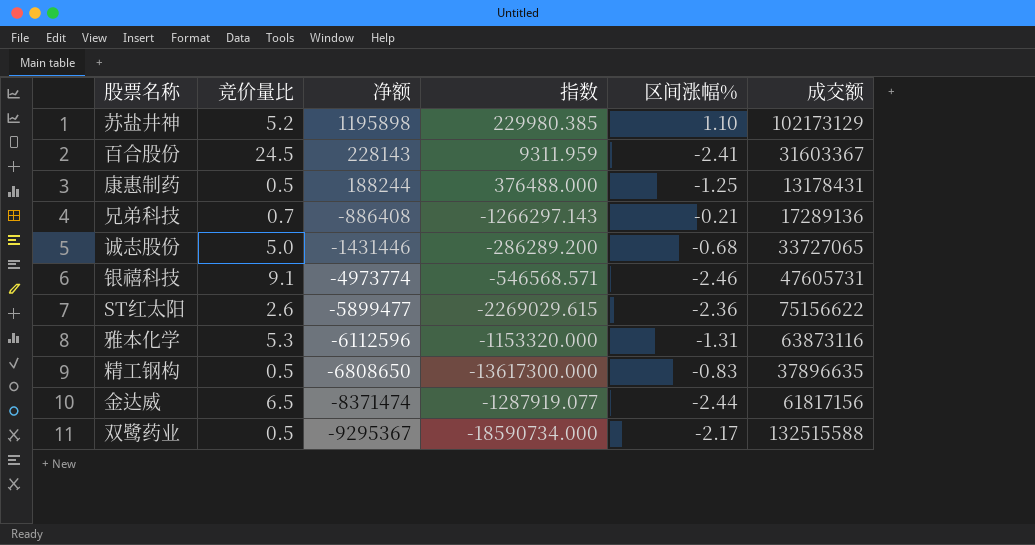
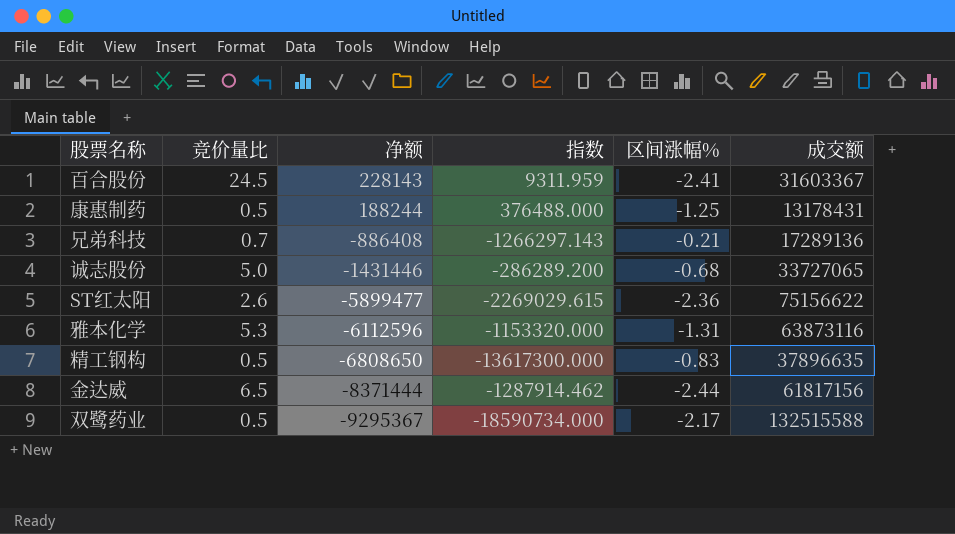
row 苏盐井神: 5.2 | 1195898 | 229980.385 | 1.10 | 102173129 -> none
row 银禧科技: 9.1 | -4973774 | -546568.571 | -2.46 | 47605731 -> none
金达威 | 净额: -8371474 -> -8371444
金达威 | 指数: -1287919.077 -> -1287914.462

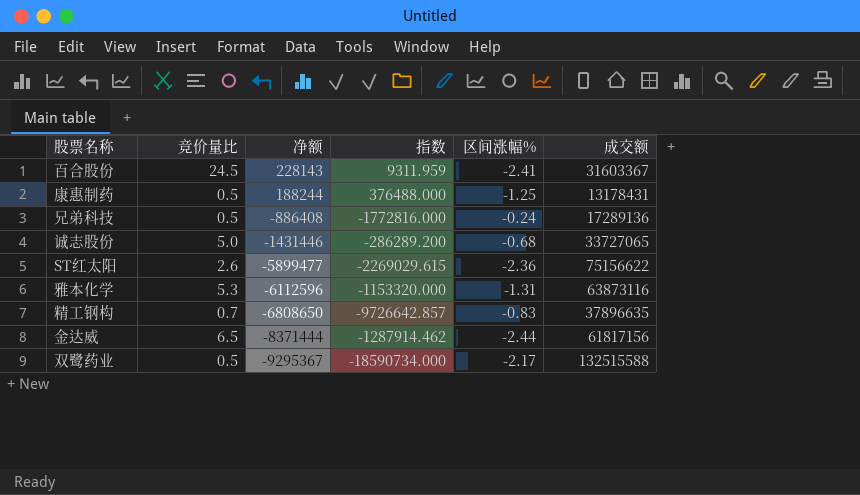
兄弟科技 | 竞价量比: 0.7 -> 0.5
兄弟科技 | 指数: -1266297.143 -> -1772816.000
兄弟科技 | 区间涨幅%: -0.21 -> -0.24
精工钢构 | 竞价量比: 0.5 -> 0.7
精工钢构 | 指数: -13617300.000 -> -9726642.857

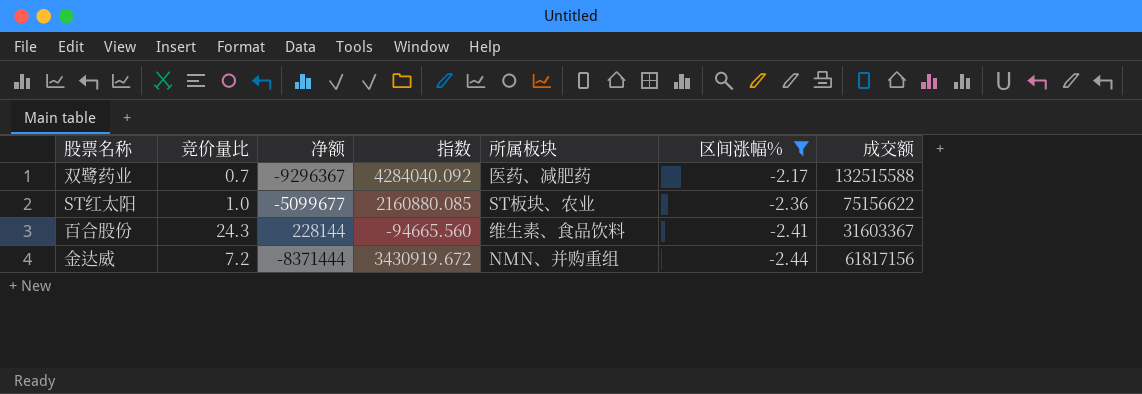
filter: none -> 区间涨幅% <= -2.17
row order: 净额 descending -> 区间涨幅% descending
column 指数 | formula: [净额] / [竞价量比] -> [净额] / [区间涨幅%]
column 所属板块 | position: none -> 5
双鹭药业 | 竞价量比: 0.5 -> 0.7
双鹭药业 | 净额: -9295367 -> -9296367
ST红太阳 | 竞价量比: 2.6 -> 1.0
ST红太阳 | 净额: -5899477 -> -5099677
百合股份 | 竞价量比: 24.5 -> 24.3
百合股份 | 净额: 228143 -> 228144
金达威 | 竞价量比: 6.5 -> 7.2

